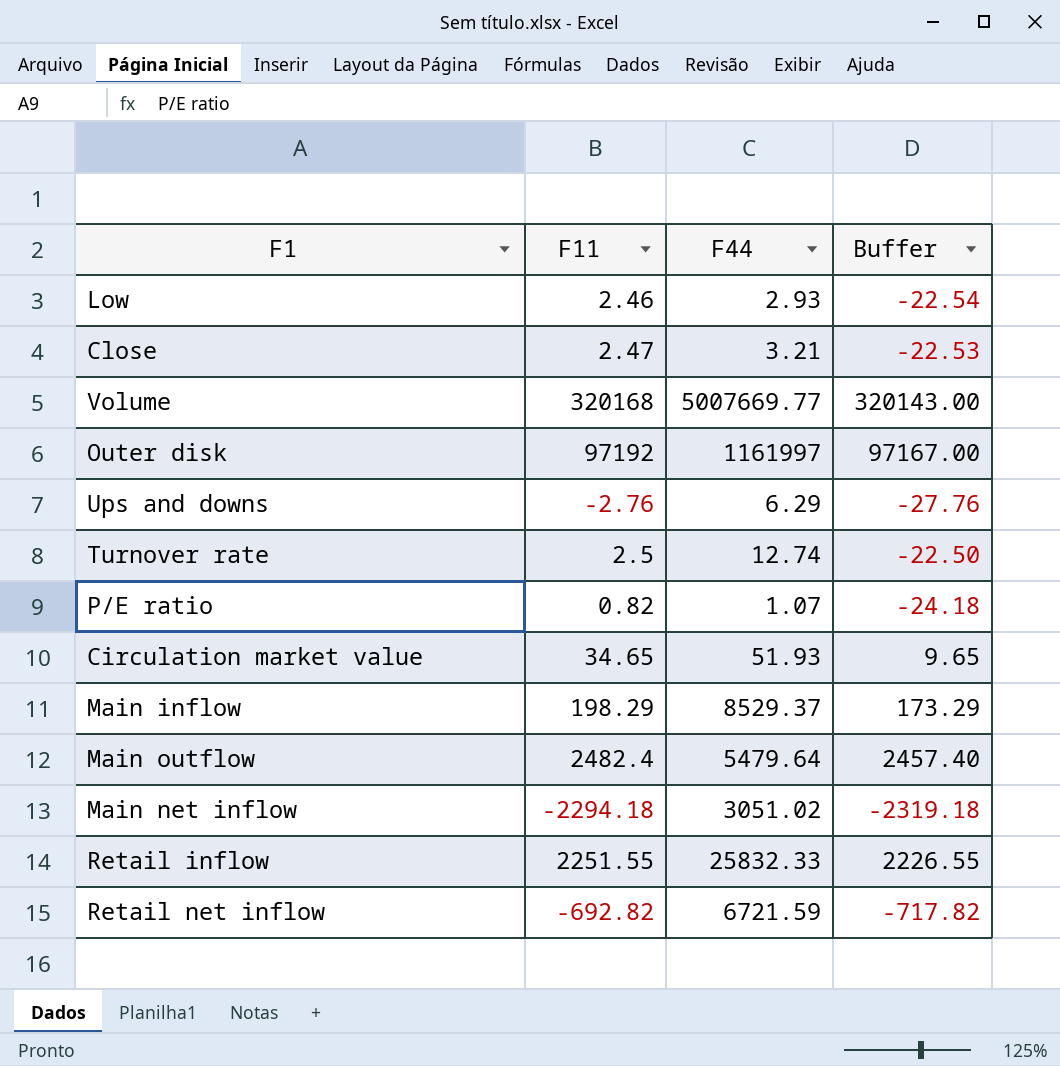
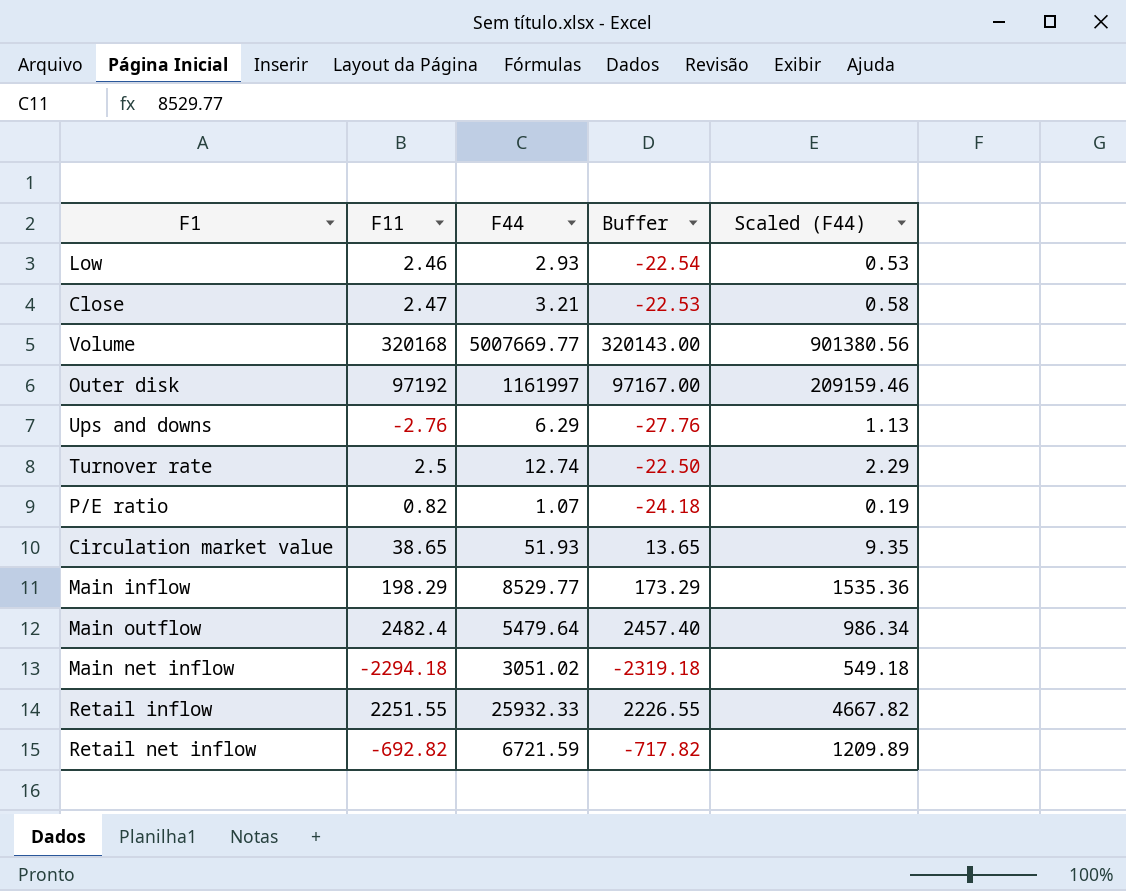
column Scaled (F44) | formula: none -> [F44] * 0.18
Circulation market value | F11: 34.65 -> 38.65
Circulation market value | Buffer: 9.65 -> 13.65
Main inflow | F44: 8529.37 -> 8529.77
Retail inflow | F44: 25832.33 -> 25932.33

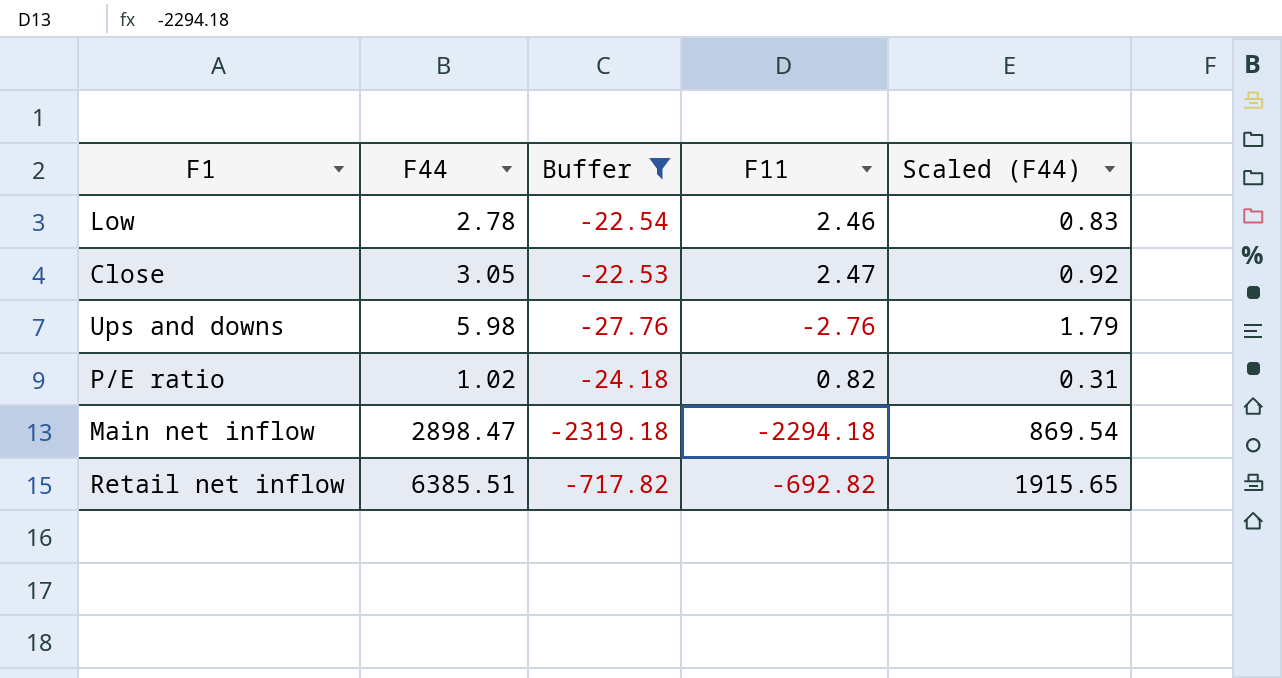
filter: none -> Buffer <= -22.53
column F11 | position: 2 -> 4
column Scaled (F44) | formula: [F44] * 0.18 -> [F44] * 0.3
Low | F44: 2.93 -> 2.78
Close | F44: 3.21 -> 3.05
Ups and downs | F44: 6.29 -> 5.98
P/E ratio | F44: 1.07 -> 1.02
Main net inflow | F44: 3051.02 -> 2898.47
Retail net inflow | F44: 6721.59 -> 6385.51

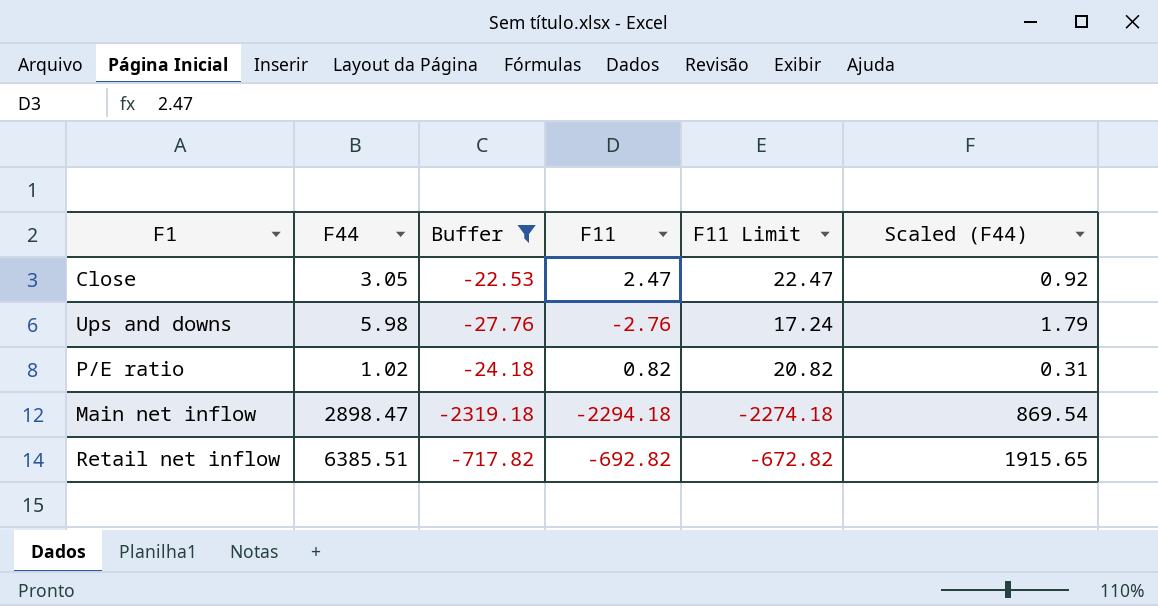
column F11 Limit | formula: none -> [F11] + 20
row Low: 2.78 | -22.54 | 2.46 | 0.83 -> none

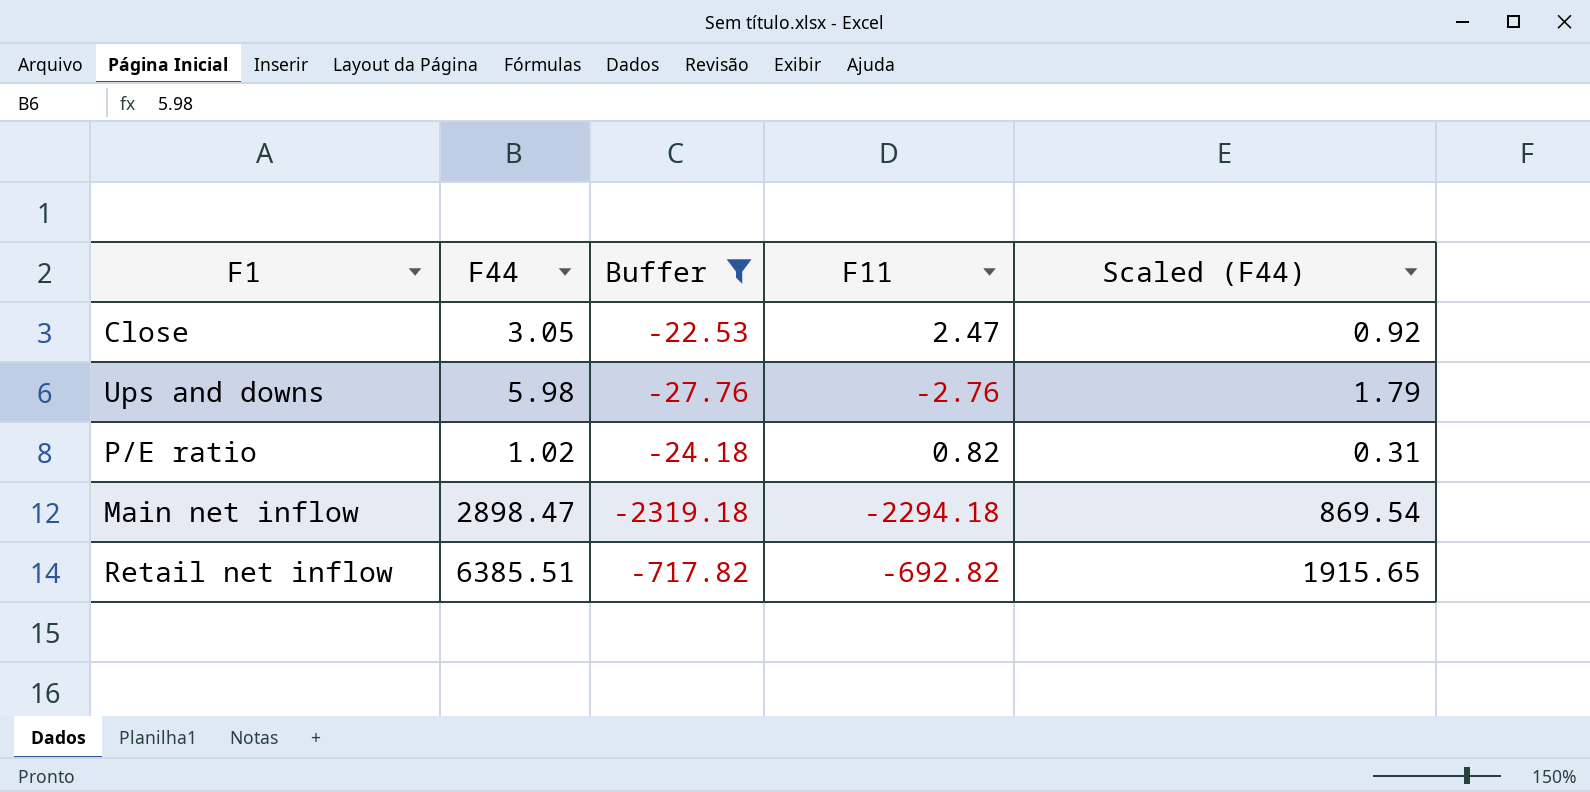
column F11 Limit | formula: [F11] + 20 -> none

